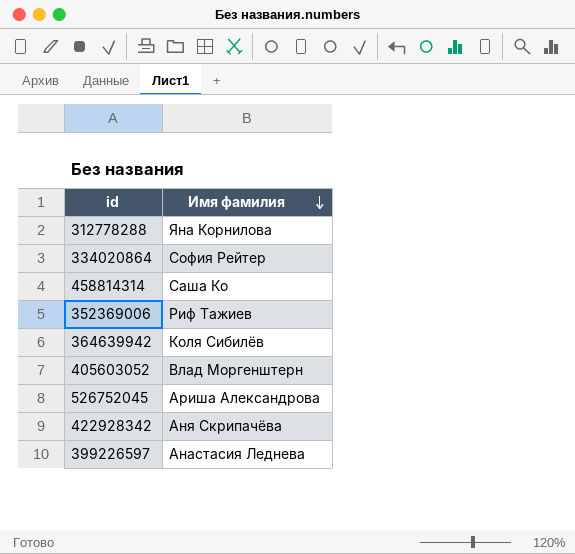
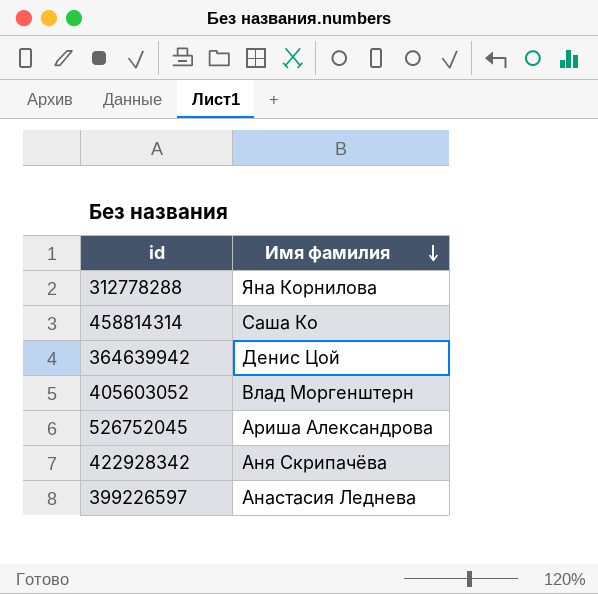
row 334020864: София Рейтер -> none
row 352369006: Риф Тажиев -> none
364639942 | Имя фамилия: Коля Сибилёв -> Денис Цой

